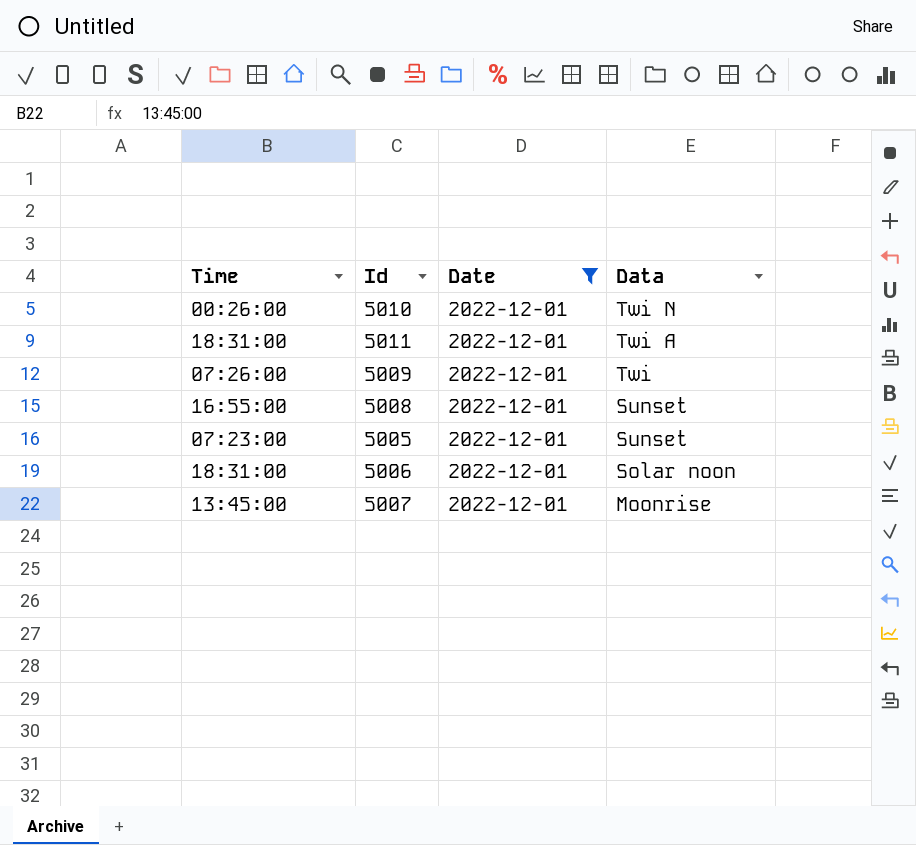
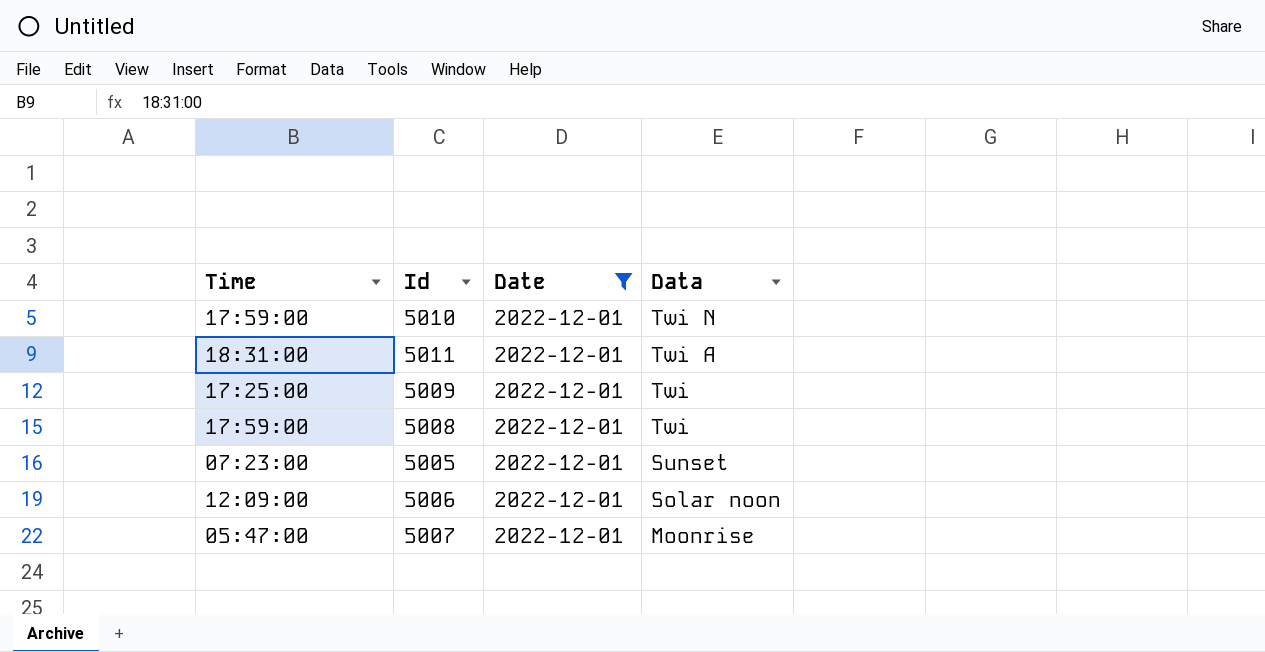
5010 | Time: 00:26:00 -> 17:59:00
5009 | Time: 07:26:00 -> 17:25:00
5008 | Time: 16:55:00 -> 17:59:00
5008 | Data: Sunset -> Twi
5006 | Time: 18:31:00 -> 12:09:00
5007 | Time: 13:45:00 -> 05:47:00

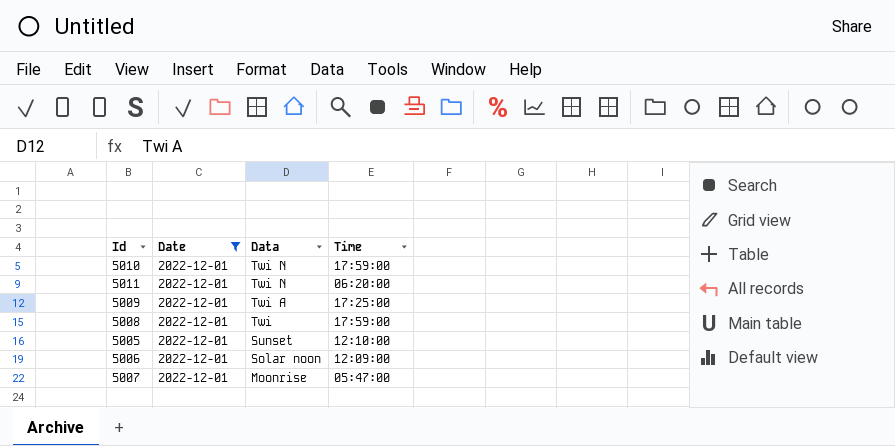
column Time | position: 1 -> 4
5011 | Data: Twi A -> Twi N
5011 | Time: 18:31:00 -> 06:20:00
5009 | Data: Twi -> Twi A
5005 | Time: 07:23:00 -> 12:10:00

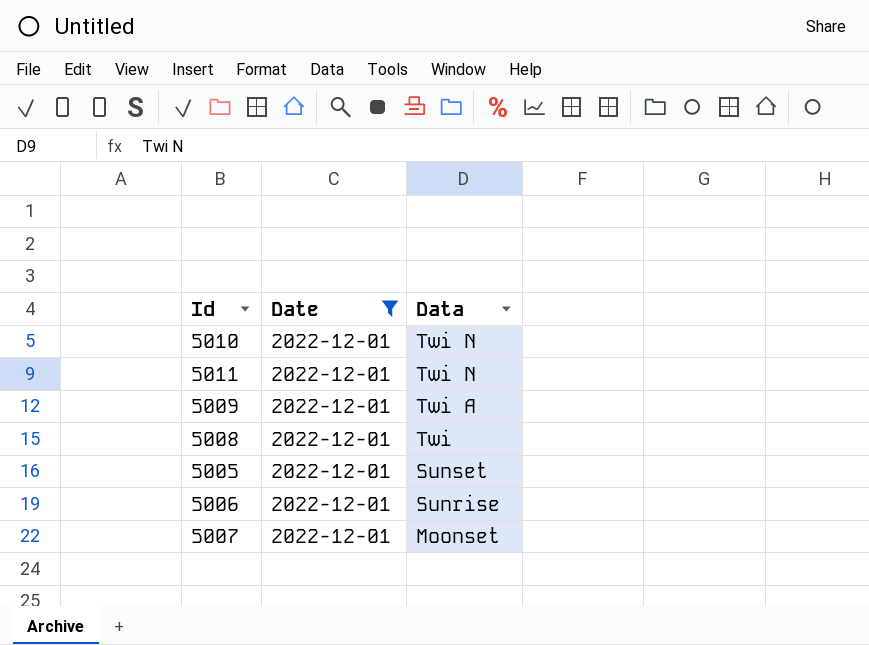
column Time | position: 4 -> none
5006 | Data: Solar noon -> Sunrise
5007 | Data: Moonrise -> Moonset

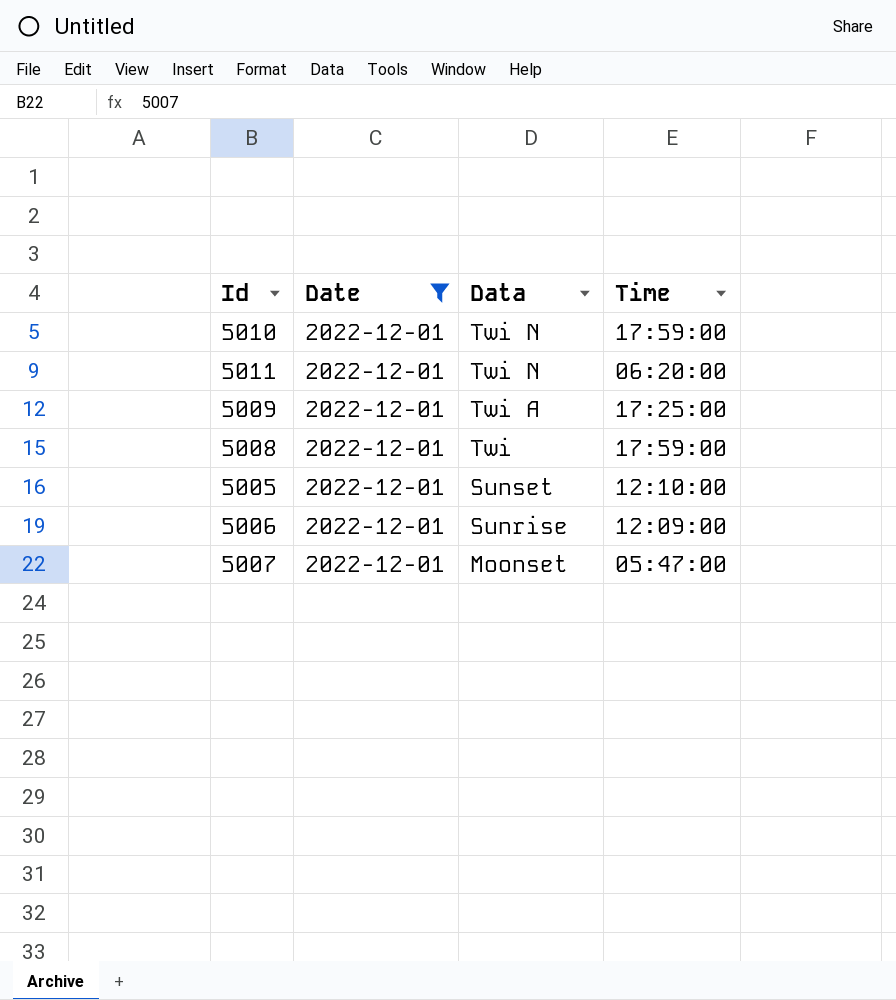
column Time | position: none -> 4

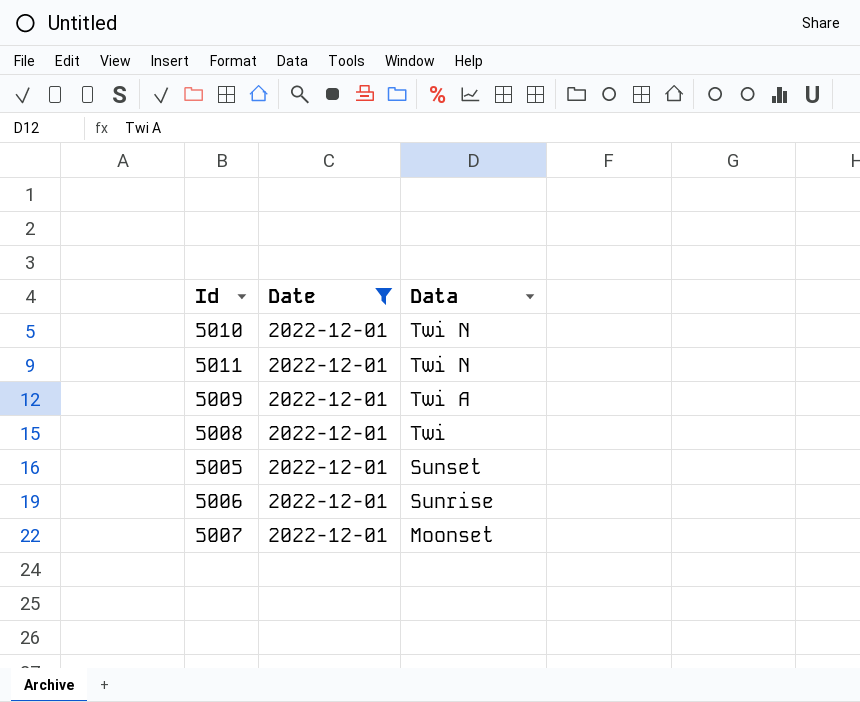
column Time | position: 4 -> none

